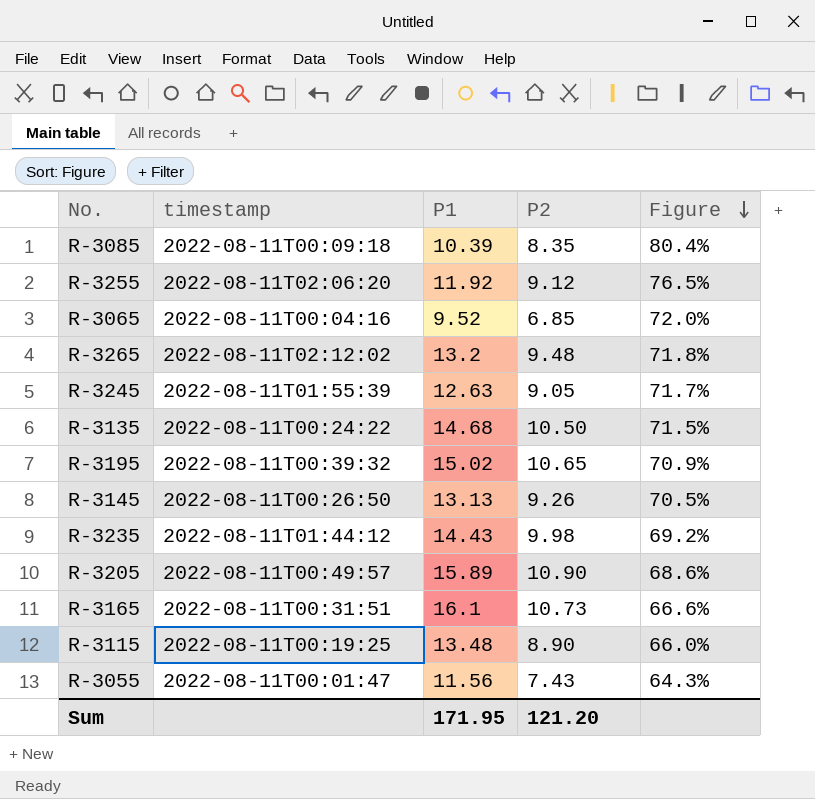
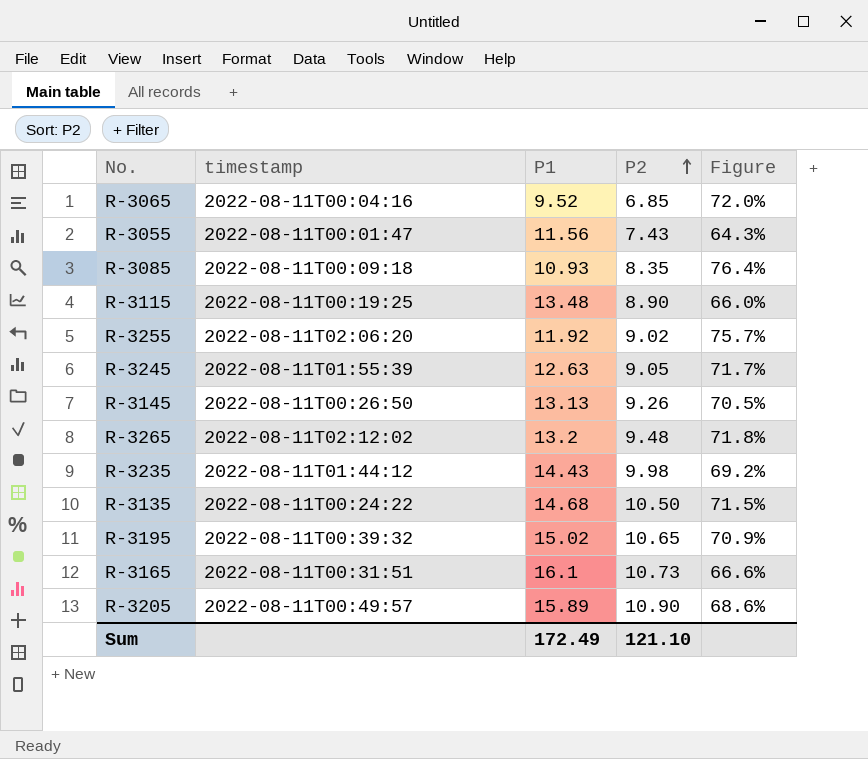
row order: Figure descending -> P2 ascending
R-3085 | P1: 10.39 -> 10.93
R-3085 | Figure: 80.4% -> 76.4%
R-3255 | P2: 9.12 -> 9.02
R-3255 | Figure: 76.5% -> 75.7%
Sum | P1: 171.95 -> 172.49
Sum | P2: 121.20 -> 121.10

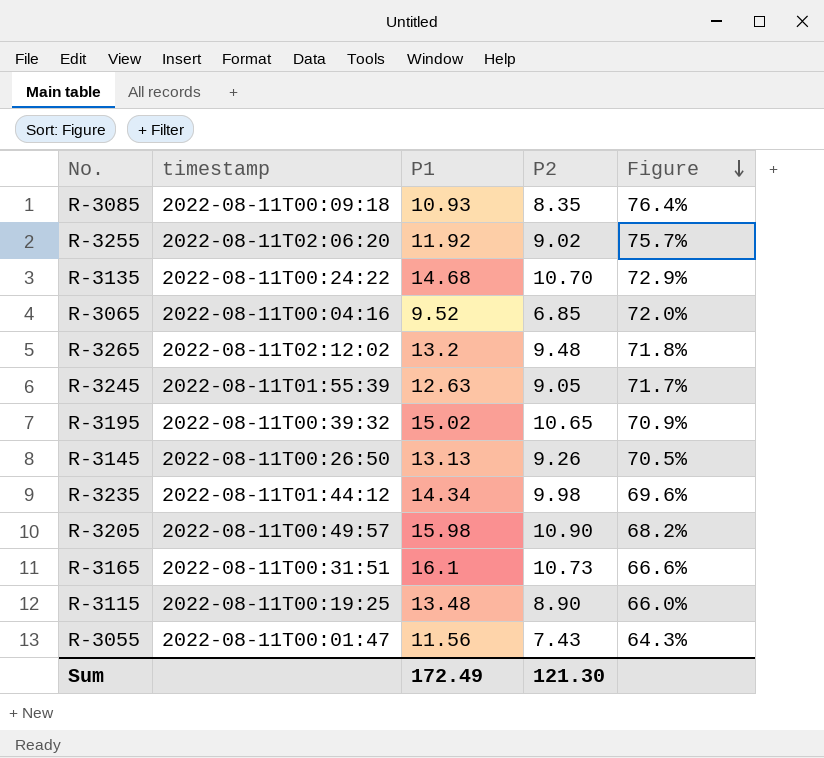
row order: P2 ascending -> Figure descending
R-3135 | P2: 10.50 -> 10.70
R-3135 | Figure: 71.5% -> 72.9%
R-3235 | P1: 14.43 -> 14.34
R-3235 | Figure: 69.2% -> 69.6%
R-3205 | P1: 15.89 -> 15.98
R-3205 | Figure: 68.6% -> 68.2%
Sum | P2: 121.10 -> 121.30

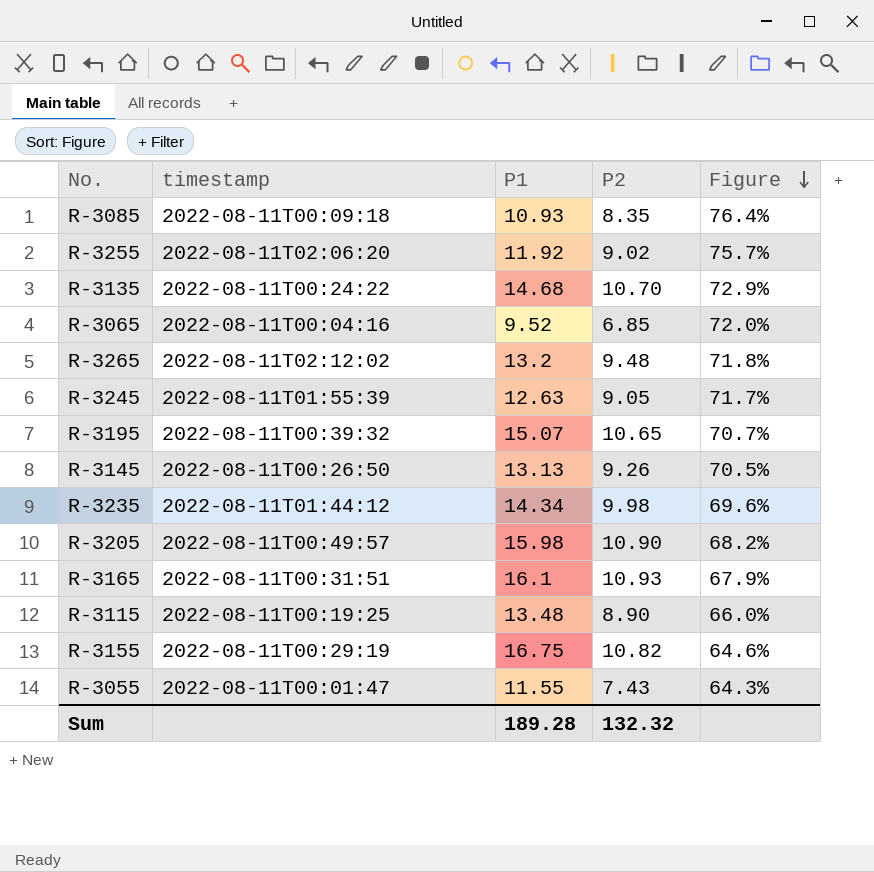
R-3195 | P1: 15.02 -> 15.07
R-3195 | Figure: 70.9% -> 70.7%
R-3165 | P2: 10.73 -> 10.93
R-3165 | Figure: 66.6% -> 67.9%
row R-3155: none -> 2022-08-11T00:29:19 | 16.75 | 10.82 | 64.6%
R-3055 | P1: 11.56 -> 11.55
Sum | P1: 172.49 -> 189.28
Sum | P2: 121.30 -> 132.32

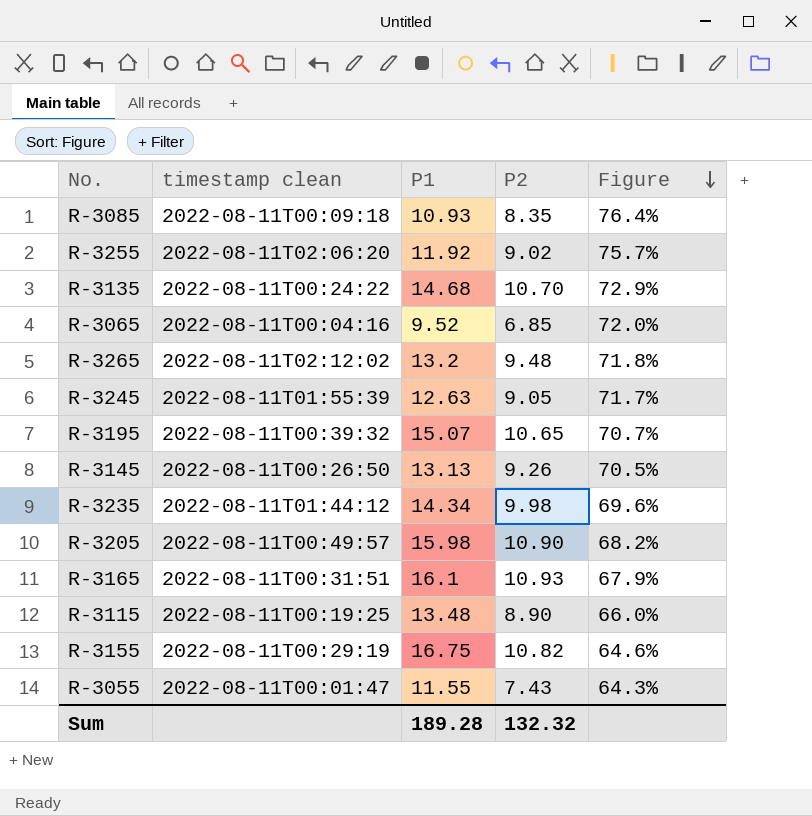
column name: timestamp -> timestamp clean

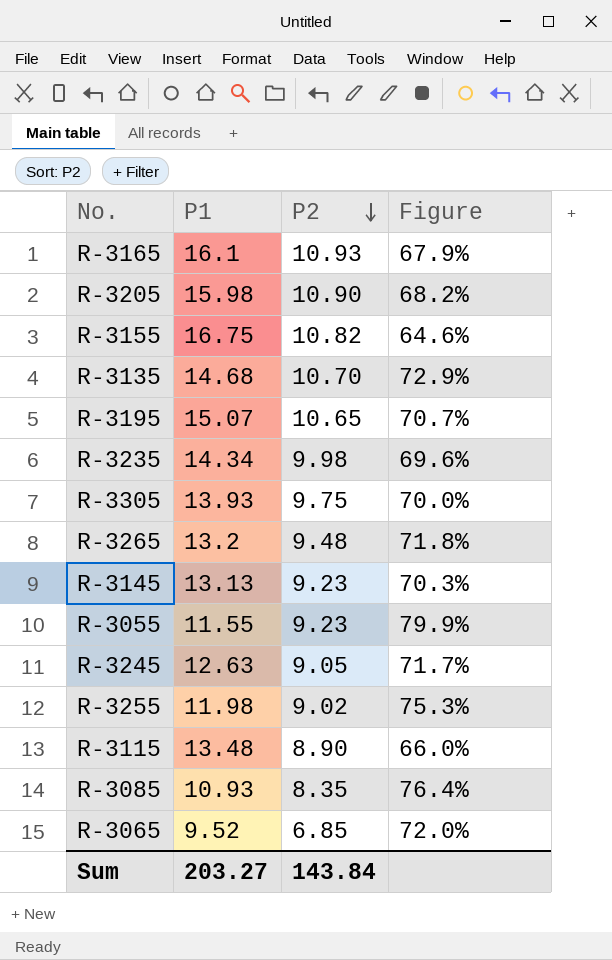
row order: Figure descending -> P2 descending
column timestamp clean | position: 2 -> none
row R-3305: none -> 13.93 | 9.75 | 70.0%
R-3145 | P2: 9.26 -> 9.23
R-3145 | Figure: 70.5% -> 70.3%
R-3055 | P2: 7.43 -> 9.23
R-3055 | Figure: 64.3% -> 79.9%
R-3255 | P1: 11.92 -> 11.98
R-3255 | Figure: 75.7% -> 75.3%
Sum | P1: 189.28 -> 203.27
Sum | P2: 132.32 -> 143.84

